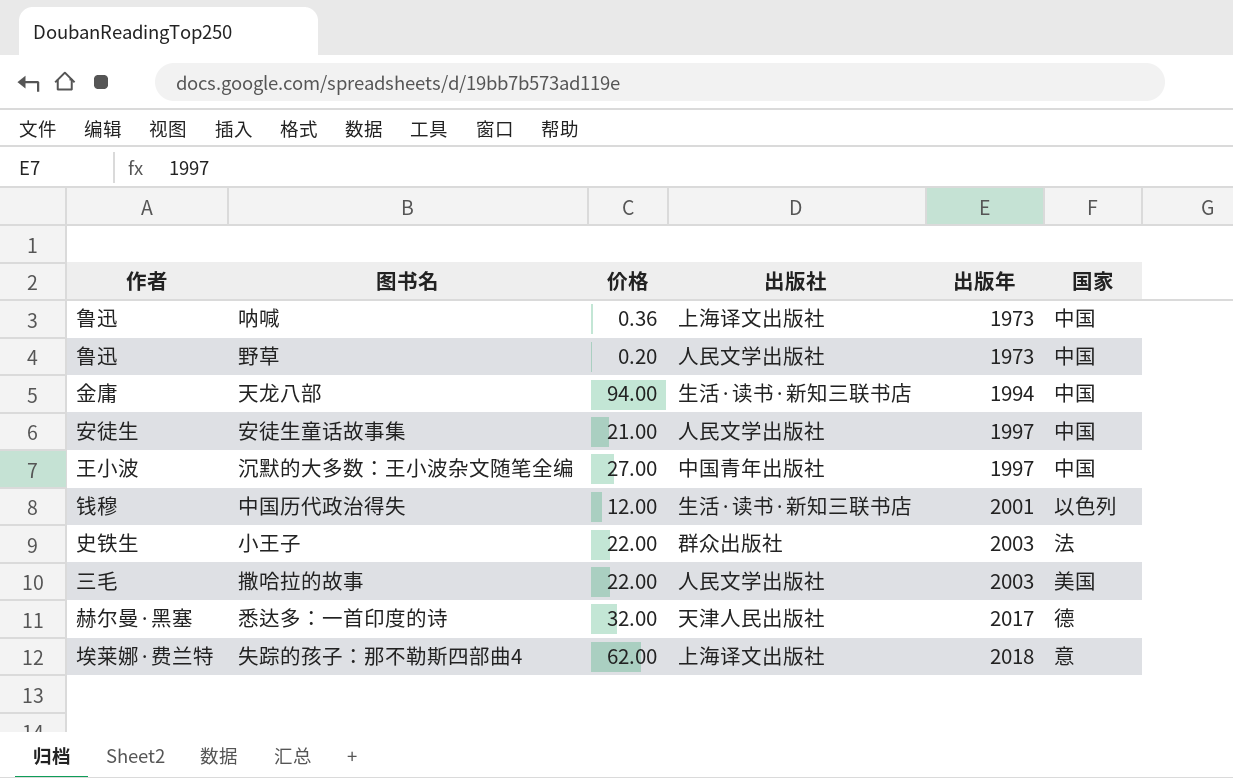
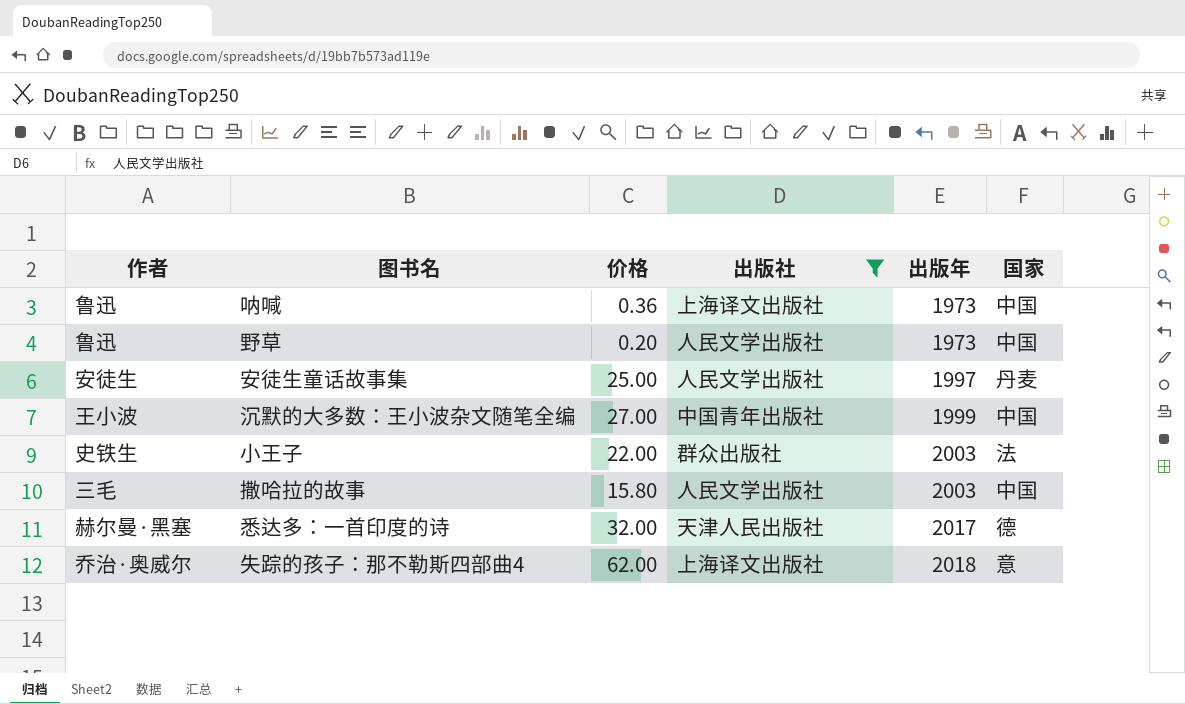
filter: none -> 出版社 != 生活·读书·新知三联书店
安徒生童话故事集 | 价格: 21.00 -> 25.00
安徒生童话故事集 | 国家: 中国 -> 丹麦
沉默的大多数：王小波杂文随笔全编 | 出版年: 1997 -> 1999
撒哈拉的故事 | 价格: 22.00 -> 15.80
撒哈拉的故事 | 国家: 美国 -> 中国
失踪的孩子：那不勒斯四部曲4 | 作者: 埃莱娜·费兰特 -> 乔治·奥威尔

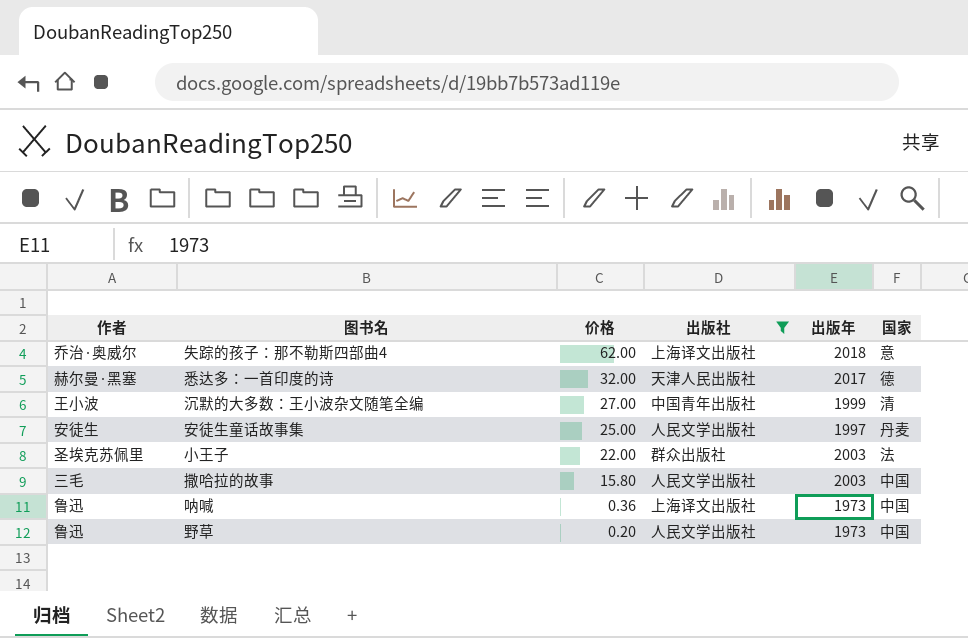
row order: 出版年 ascending -> 价格 descending
沉默的大多数：王小波杂文随笔全编 | 国家: 中国 -> 清
小王子 | 作者: 史铁生 -> 圣埃克苏佩里

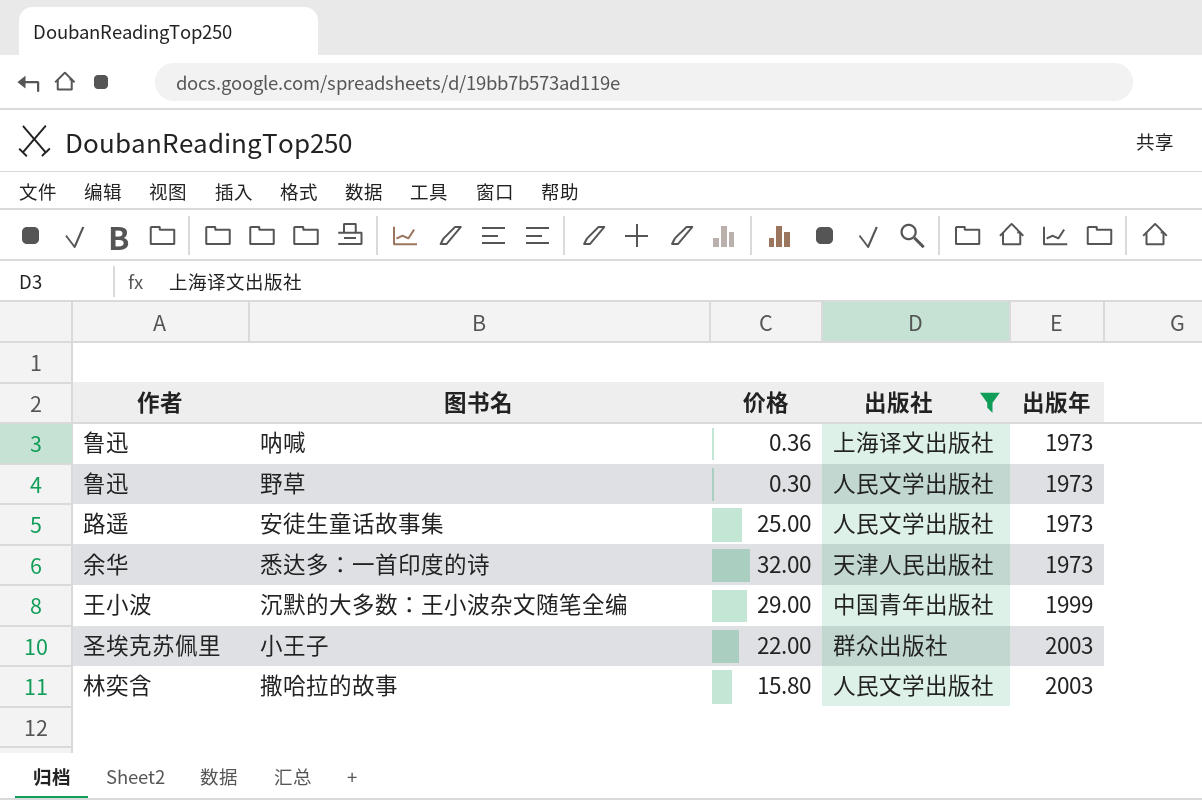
row order: 价格 descending -> 出版年 ascending
column 国家 | position: 6 -> none
row 失踪的孩子：那不勒斯四部曲4: 乔治·奥威尔 | 62.00 | 上海译文出版社 | 2018 | 意 -> none
野草 | 价格: 0.20 -> 0.30
安徒生童话故事集 | 作者: 安徒生 -> 路遥
安徒生童话故事集 | 出版年: 1997 -> 1973
悉达多：一首印度的诗 | 作者: 赫尔曼·黑塞 -> 余华
悉达多：一首印度的诗 | 出版年: 2017 -> 1973
沉默的大多数：王小波杂文随笔全编 | 价格: 27.00 -> 29.00
撒哈拉的故事 | 作者: 三毛 -> 林奕含

